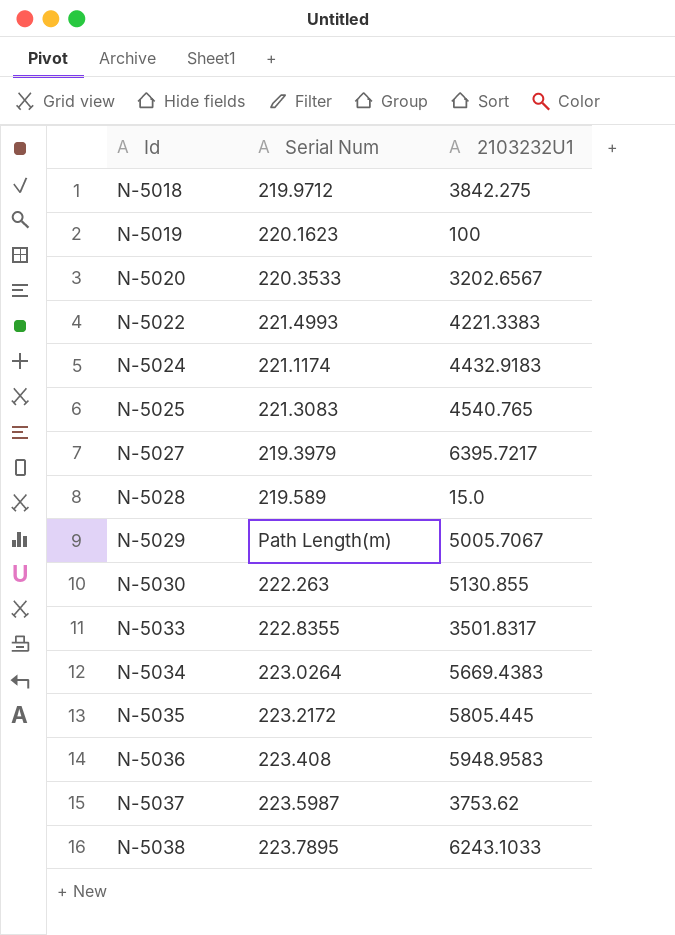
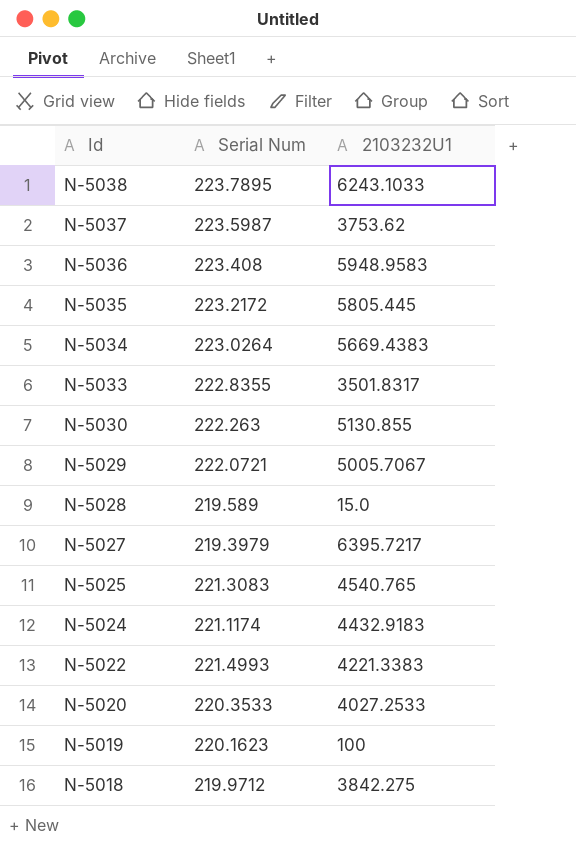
row order: Id ascending -> Id descending
N-5029 | Serial Num: Path Length(m) -> 222.0721
N-5020 | 2103232U1: 3202.6567 -> 4027.2533

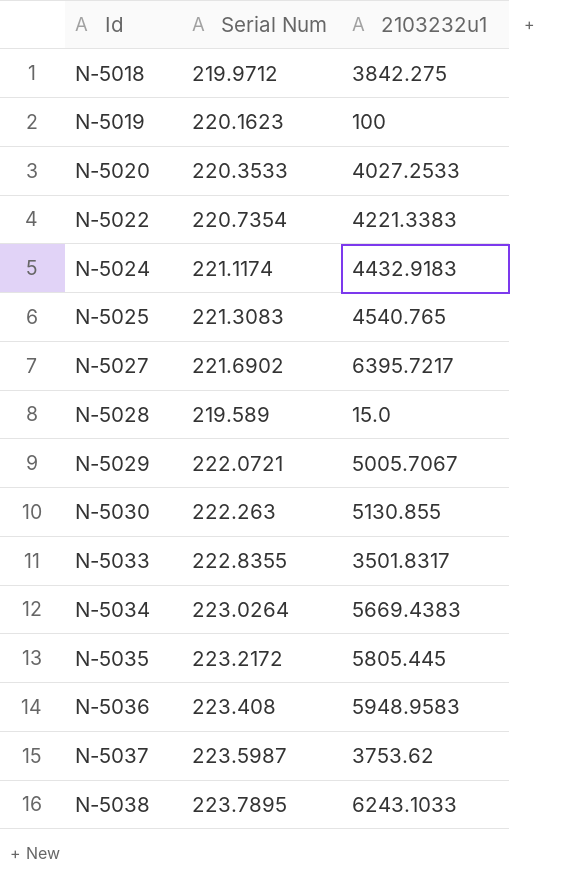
row order: Id descending -> Id ascending
column name: 2103232U1 -> 2103232u1
N-5022 | Serial Num: 221.4993 -> 220.7354
N-5027 | Serial Num: 219.3979 -> 221.6902

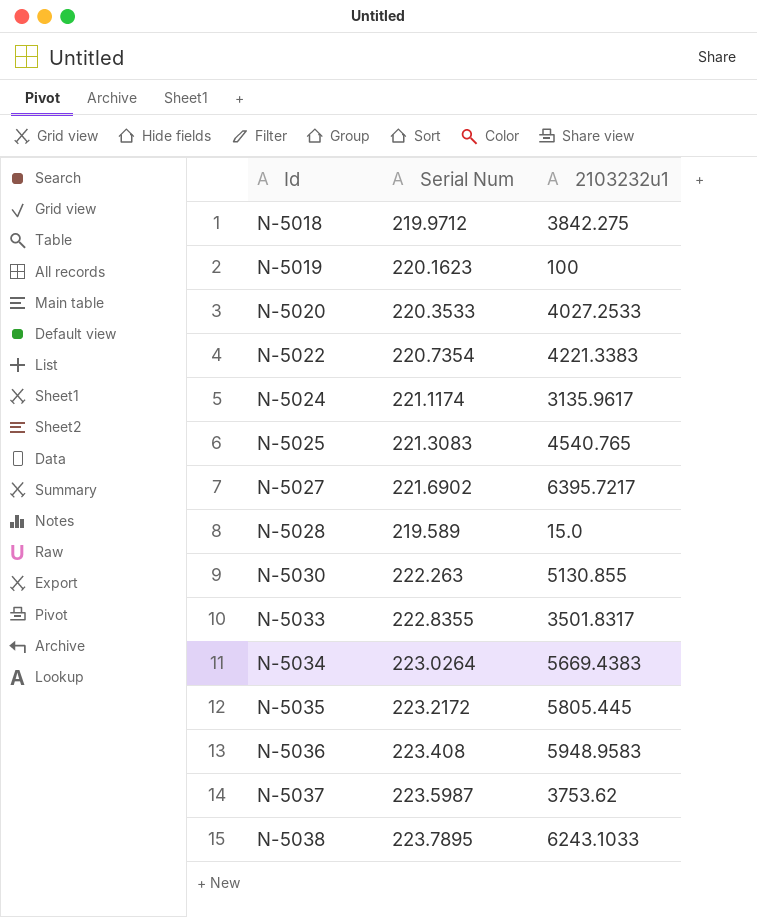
row N-5029: 222.0721 | 5005.7067 -> none
N-5024 | 2103232u1: 4432.9183 -> 3135.9617

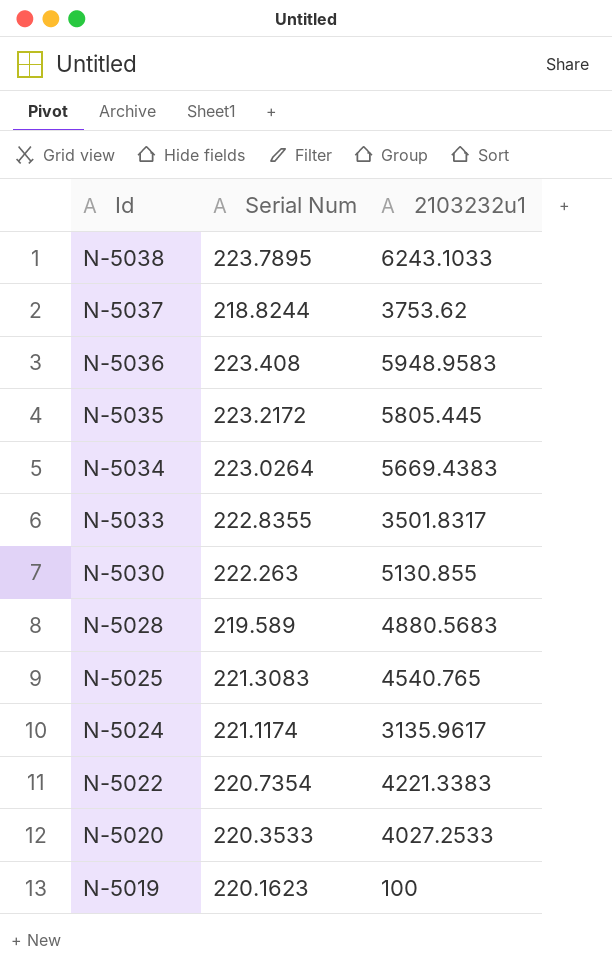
row order: Id ascending -> Id descending
row N-5018: 219.9712 | 3842.275 -> none
row N-5027: 221.6902 | 6395.7217 -> none
N-5037 | Serial Num: 223.5987 -> 218.8244
N-5028 | 2103232u1: 15.0 -> 4880.5683

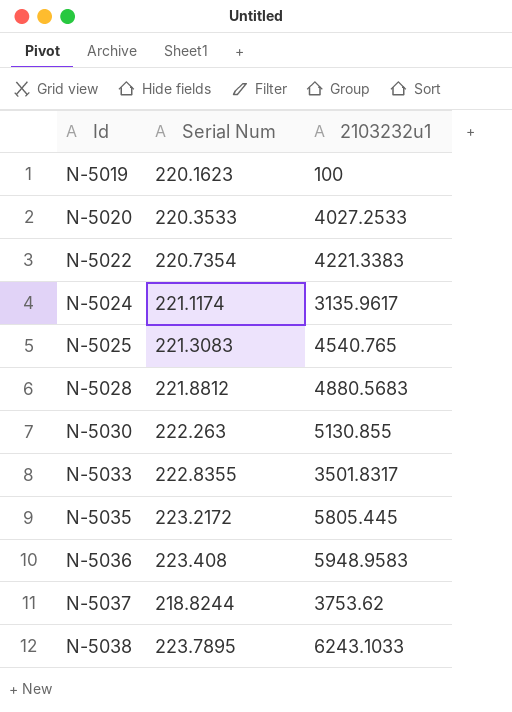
row order: Id descending -> Id ascending
row N-5034: 223.0264 | 5669.4383 -> none
N-5028 | Serial Num: 219.589 -> 221.8812

